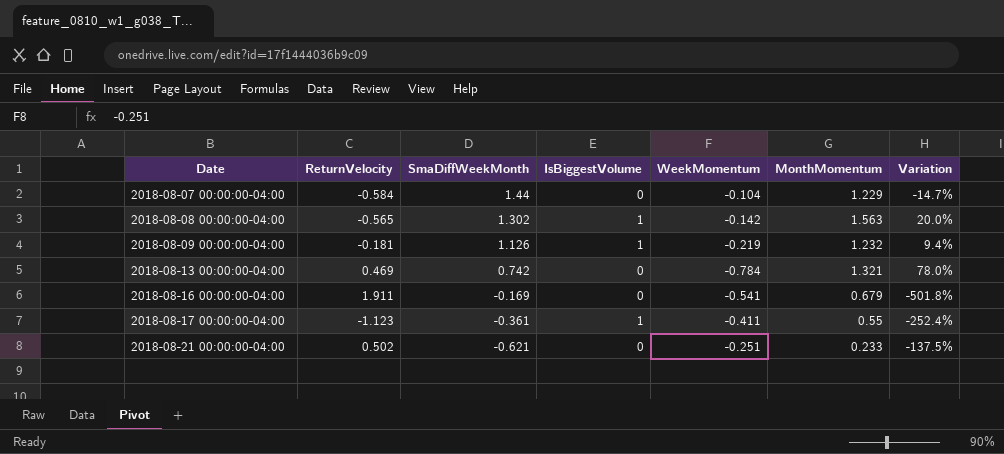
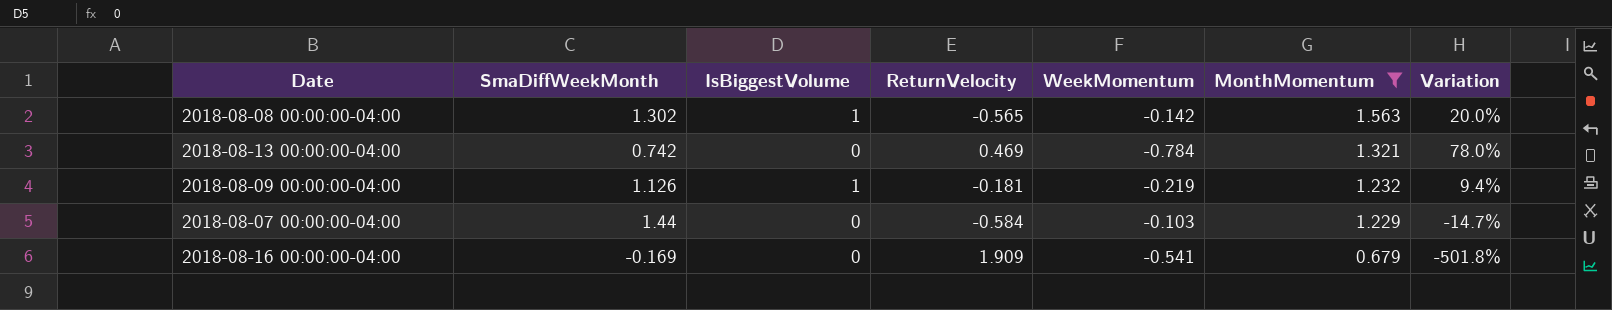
filter: none -> MonthMomentum >= 0.679
row order: Date ascending -> MonthMomentum descending
column ReturnVelocity | position: 2 -> 4
2018-08-07 00:00:00-04:00 | WeekMomentum: -0.104 -> -0.103
2018-08-16 00:00:00-04:00 | ReturnVelocity: 1.911 -> 1.909

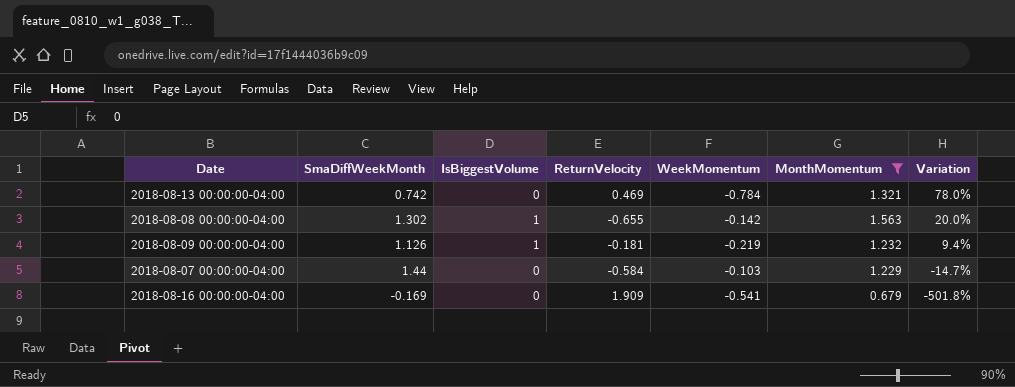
row order: MonthMomentum descending -> Variation descending
2018-08-08 00:00:00-04:00 | ReturnVelocity: -0.565 -> -0.655

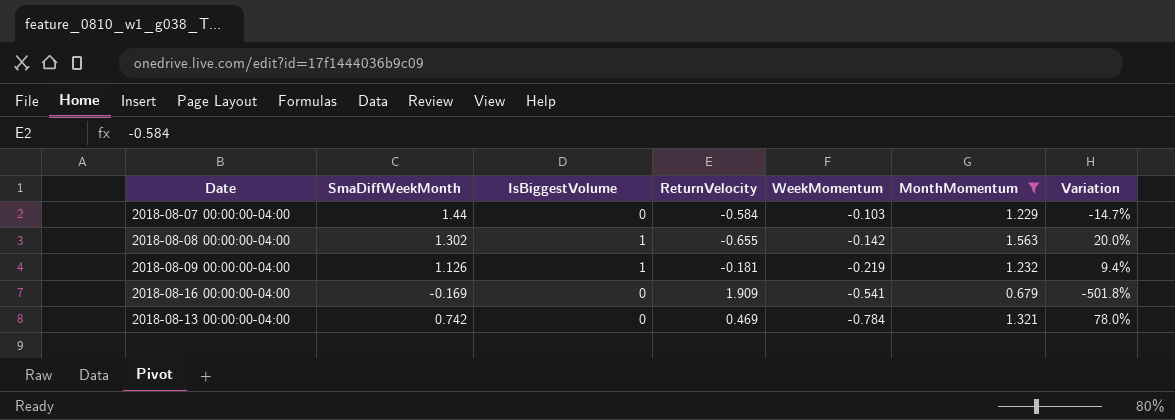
row order: Variation descending -> WeekMomentum descending

